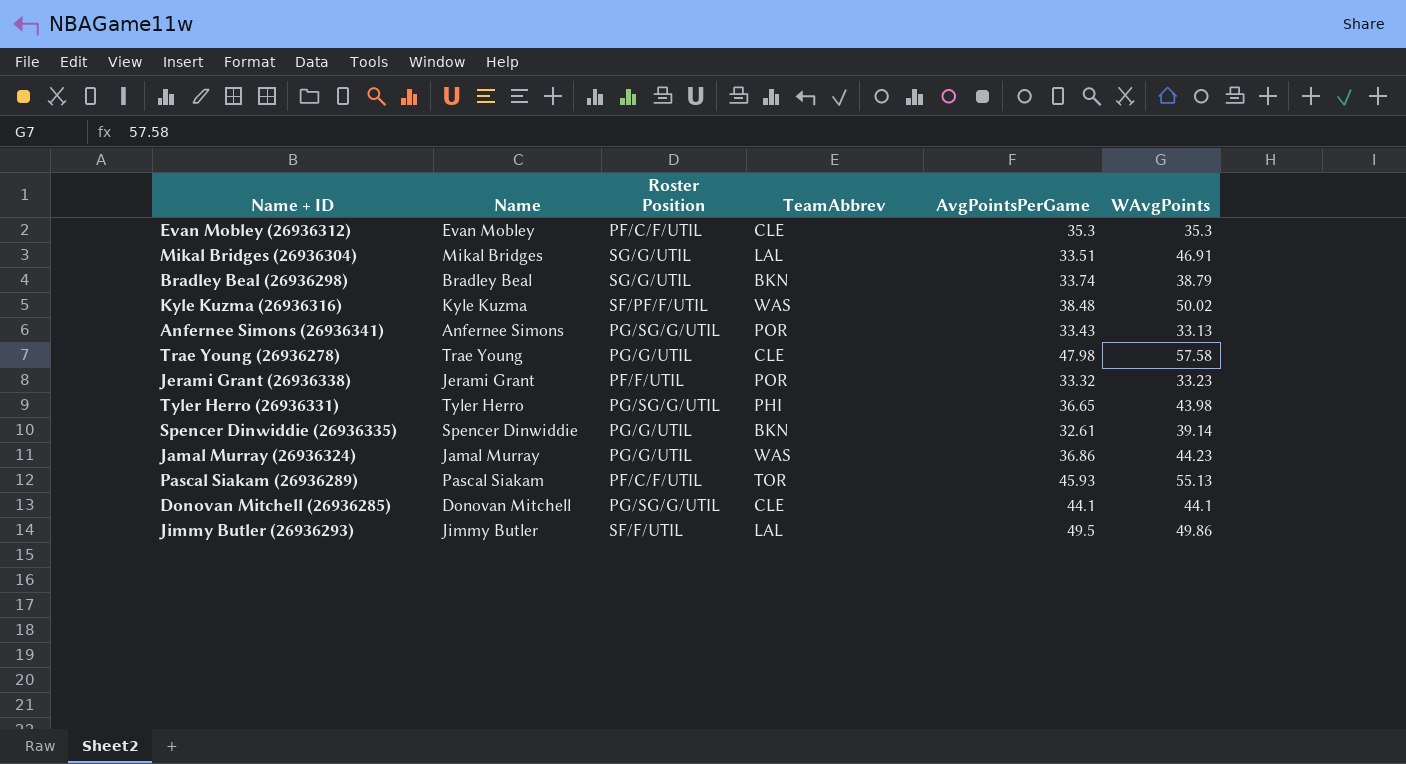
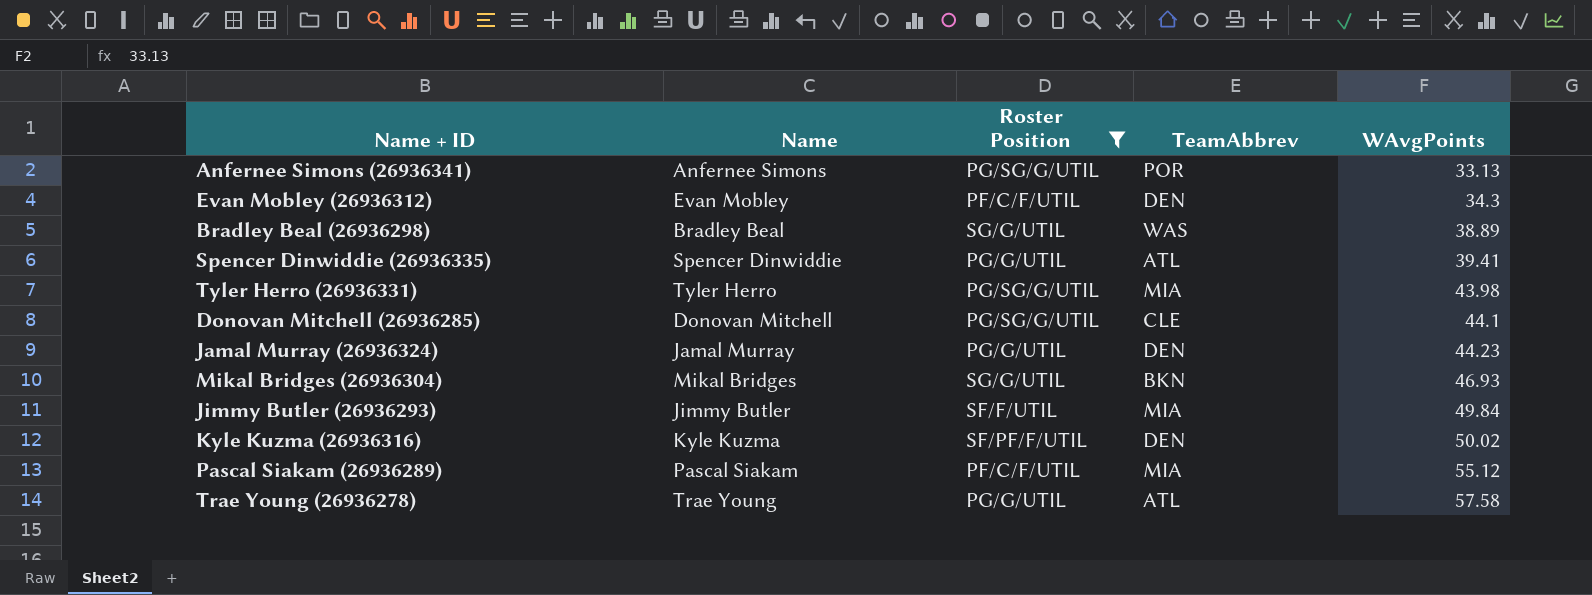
filter: none -> Roster Position != PF/F/UTIL
row order: none -> WAvgPoints ascending
column AvgPointsPerGame | position: 5 -> none
Evan Mobley (26936312) | TeamAbbrev: CLE -> DEN
Evan Mobley (26936312) | WAvgPoints: 35.3 -> 34.3
Bradley Beal (26936298) | TeamAbbrev: BKN -> WAS
Bradley Beal (26936298) | WAvgPoints: 38.79 -> 38.89
Spencer Dinwiddie (26936335) | TeamAbbrev: BKN -> ATL
Spencer Dinwiddie (26936335) | WAvgPoints: 39.14 -> 39.41
Tyler Herro (26936331) | TeamAbbrev: PHI -> MIA
Jamal Murray (26936324) | TeamAbbrev: WAS -> DEN
Mikal Bridges (26936304) | TeamAbbrev: LAL -> BKN
Mikal Bridges (26936304) | WAvgPoints: 46.91 -> 46.93
Jimmy Butler (26936293) | TeamAbbrev: LAL -> MIA
Jimmy Butler (26936293) | WAvgPoints: 49.86 -> 49.84
Kyle Kuzma (26936316) | TeamAbbrev: WAS -> DEN
Pascal Siakam (26936289) | TeamAbbrev: TOR -> MIA
Pascal Siakam (26936289) | WAvgPoints: 55.13 -> 55.12
Trae Young (26936278) | TeamAbbrev: CLE -> ATL

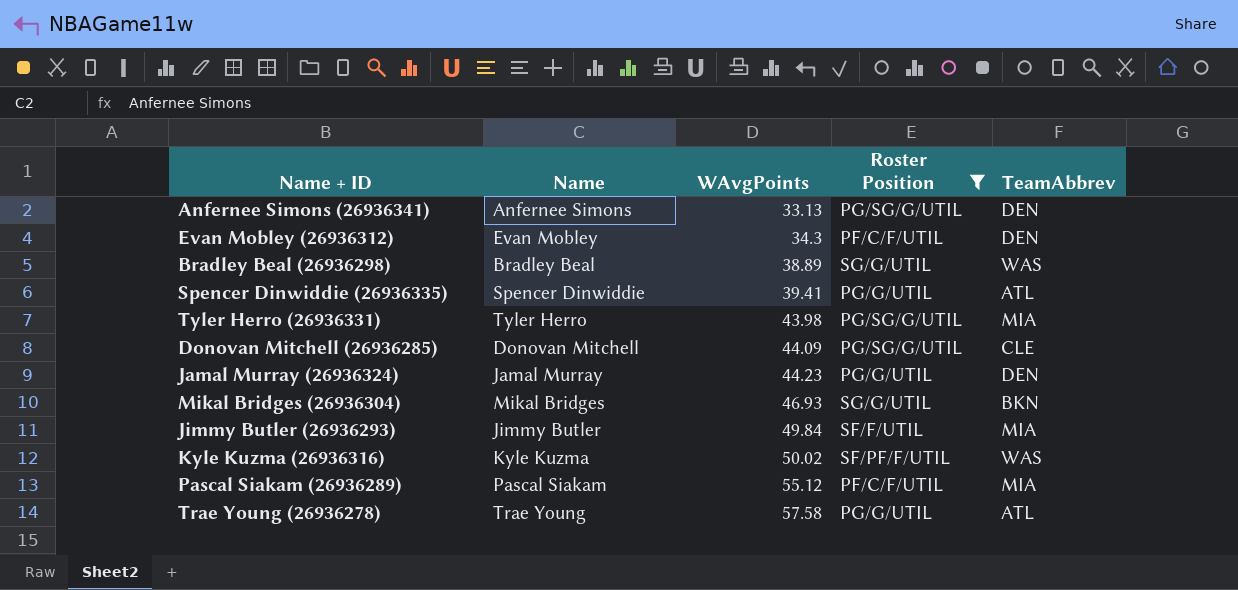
column WAvgPoints | position: 5 -> 3
Anfernee Simons (26936341) | TeamAbbrev: POR -> DEN
Donovan Mitchell (26936285) | WAvgPoints: 44.1 -> 44.09
Kyle Kuzma (26936316) | TeamAbbrev: DEN -> WAS

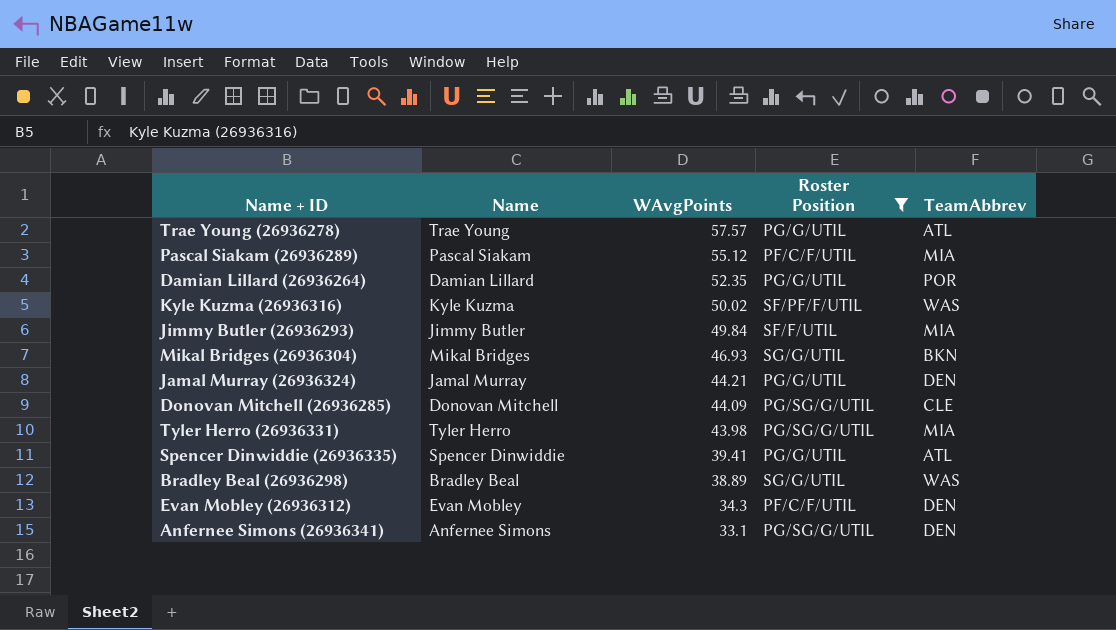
row order: WAvgPoints ascending -> WAvgPoints descending
Trae Young (26936278) | WAvgPoints: 57.58 -> 57.57
row Damian Lillard (26936264): none -> Damian Lillard | 52.35 | PG/G/UTIL | POR
Jamal Murray (26936324) | WAvgPoints: 44.23 -> 44.21
Anfernee Simons (26936341) | WAvgPoints: 33.13 -> 33.1

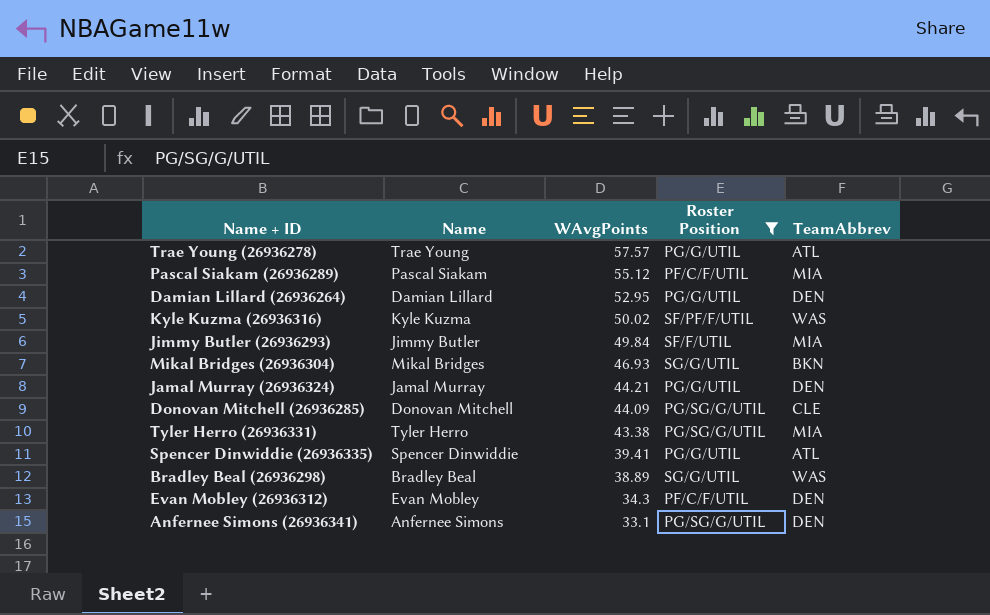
Damian Lillard (26936264) | WAvgPoints: 52.35 -> 52.95
Damian Lillard (26936264) | TeamAbbrev: POR -> DEN
Tyler Herro (26936331) | WAvgPoints: 43.98 -> 43.38

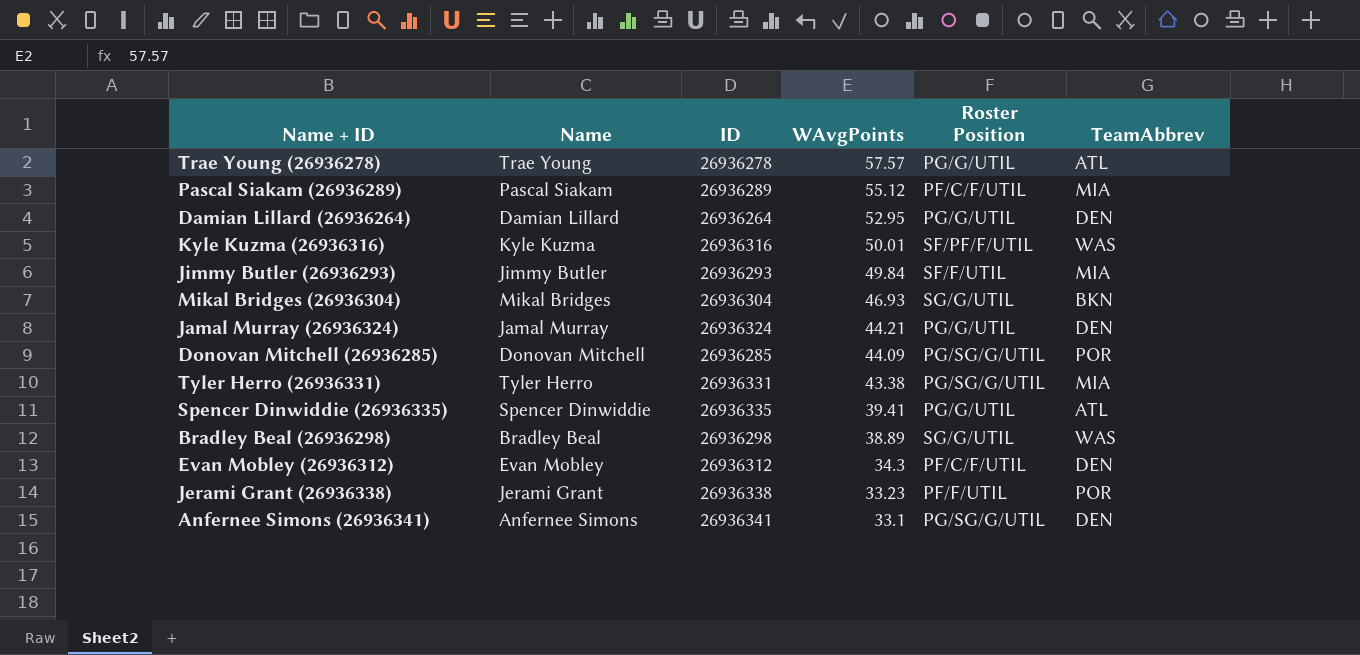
filter: Roster Position != PF/F/UTIL -> none
column ID | position: none -> 3
Kyle Kuzma (26936316) | WAvgPoints: 50.02 -> 50.01
Donovan Mitchell (26936285) | TeamAbbrev: CLE -> POR

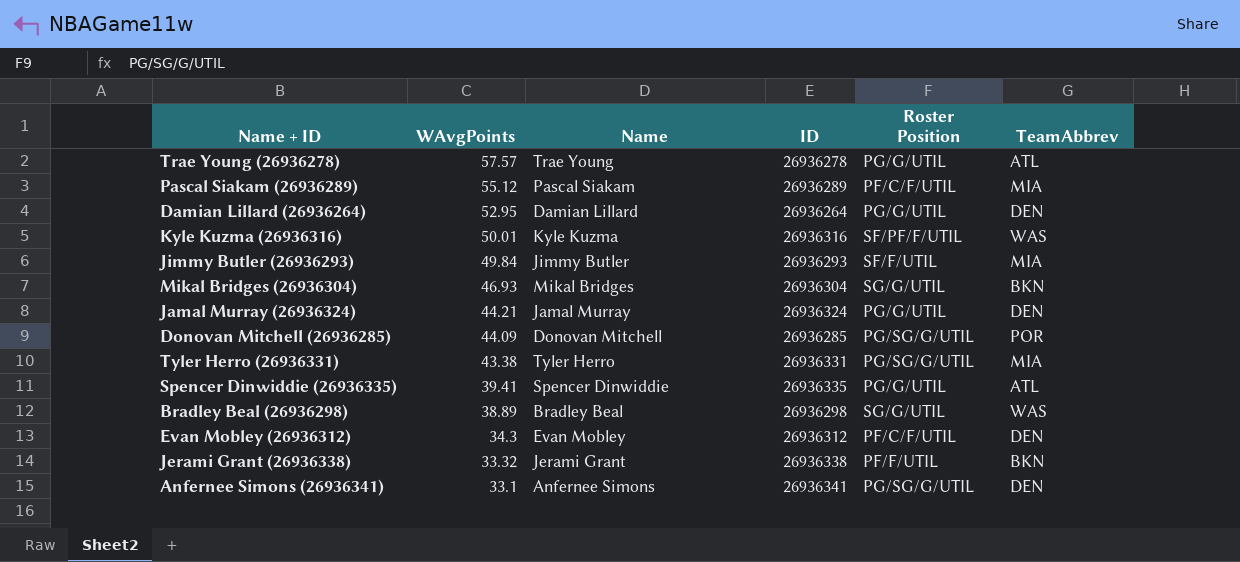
column WAvgPoints | position: 4 -> 2
Jerami Grant (26936338) | WAvgPoints: 33.23 -> 33.32
Jerami Grant (26936338) | TeamAbbrev: POR -> BKN

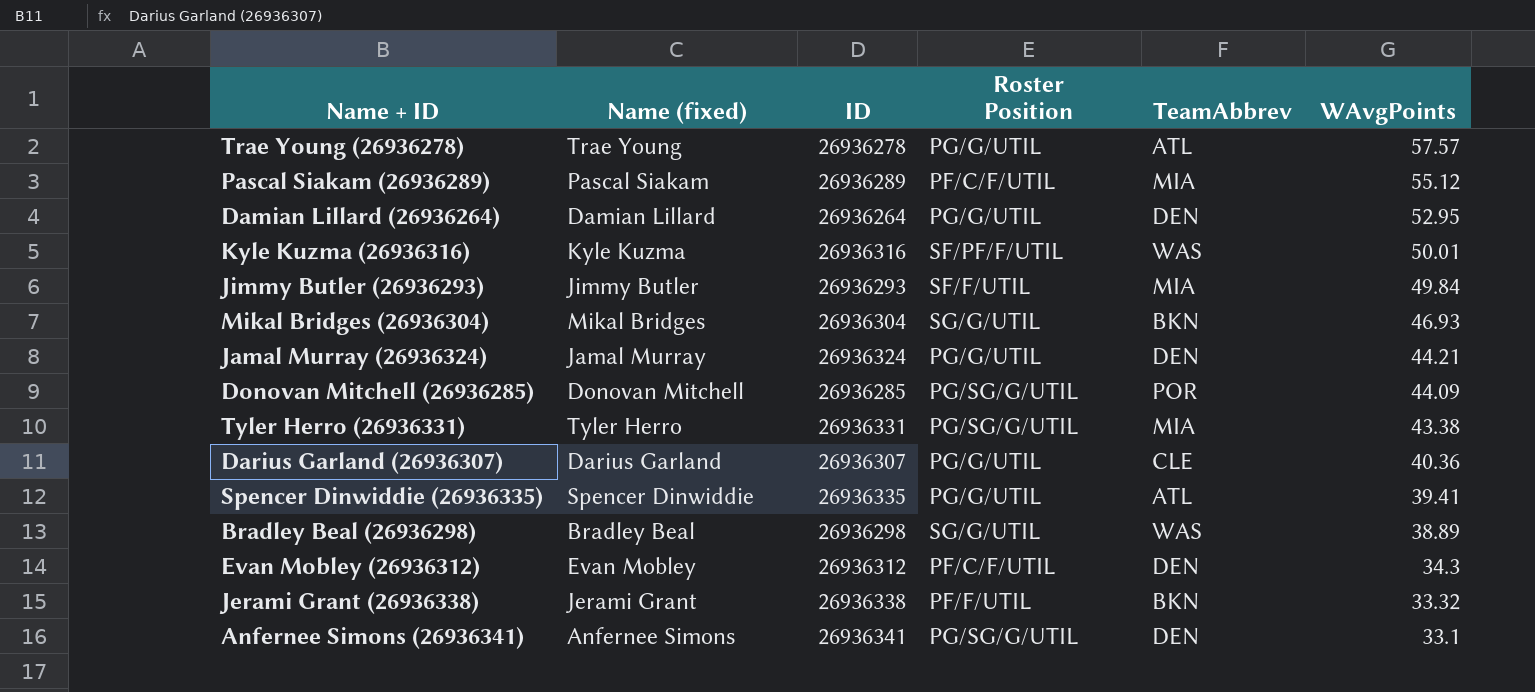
column name: Name -> Name (fixed)
column WAvgPoints | position: 2 -> 6
row Darius Garland (26936307): none -> Darius Garland | 26936307 | PG/G/UTIL | CLE | 40.36

